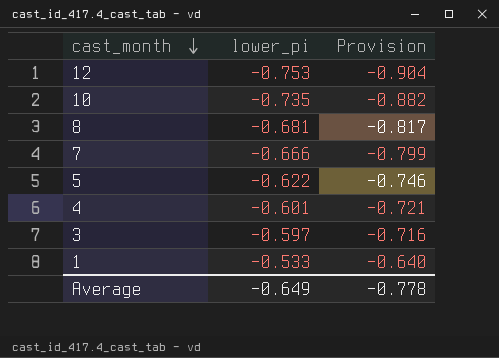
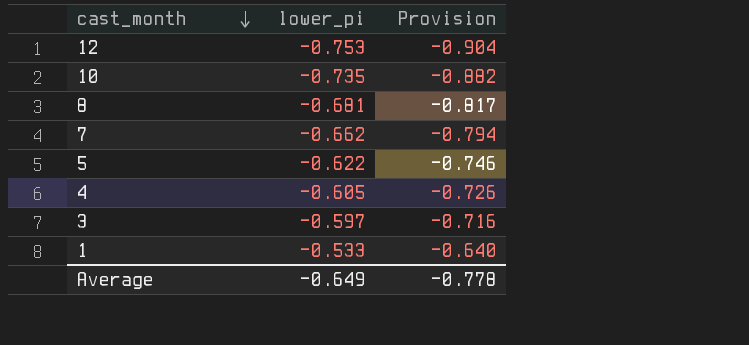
7 | lower_pi: -0.666 -> -0.662
7 | Provision: -0.799 -> -0.794
4 | lower_pi: -0.601 -> -0.605
4 | Provision: -0.721 -> -0.726

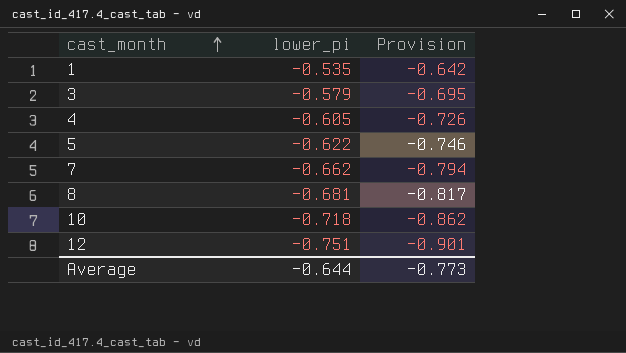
row order: cast_month descending -> cast_month ascending
1 | lower_pi: -0.533 -> -0.535
1 | Provision: -0.640 -> -0.642
3 | lower_pi: -0.597 -> -0.579
3 | Provision: -0.716 -> -0.695
10 | lower_pi: -0.735 -> -0.718
10 | Provision: -0.882 -> -0.862
12 | lower_pi: -0.753 -> -0.751
12 | Provision: -0.904 -> -0.901
Average | lower_pi: -0.649 -> -0.644
Average | Provision: -0.778 -> -0.773

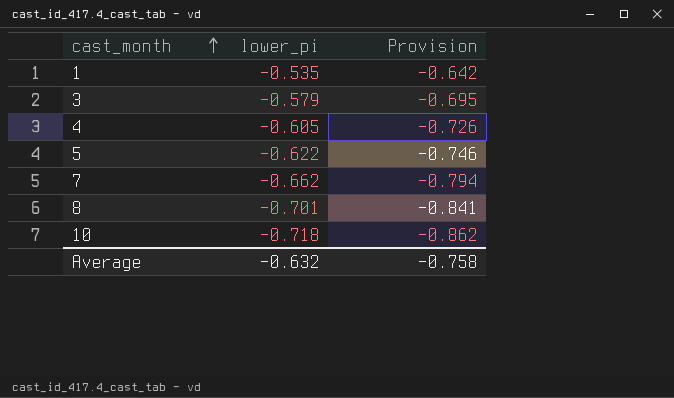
row 12: -0.751 | -0.901 -> none
8 | lower_pi: -0.681 -> -0.701
8 | Provision: -0.817 -> -0.841
Average | lower_pi: -0.644 -> -0.632
Average | Provision: -0.773 -> -0.758

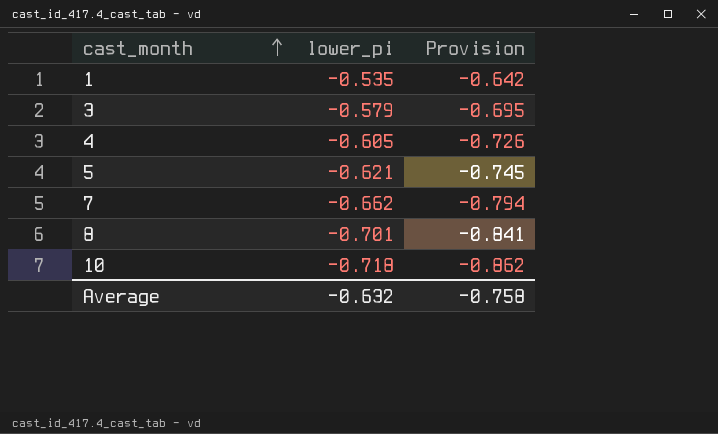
5 | lower_pi: -0.622 -> -0.621
5 | Provision: -0.746 -> -0.745

